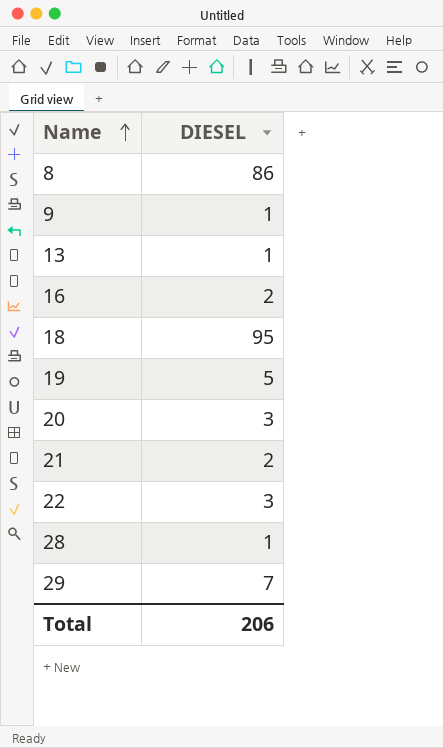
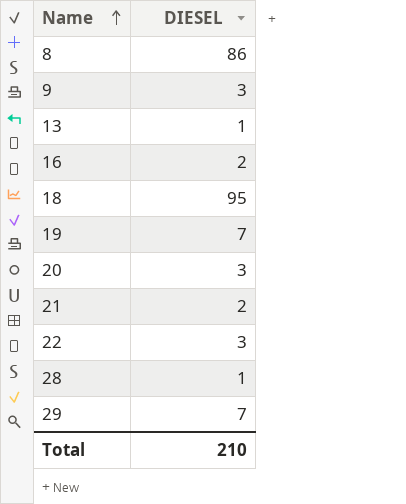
9 | DIESEL: 1 -> 3
19 | DIESEL: 5 -> 7
Total | DIESEL: 206 -> 210

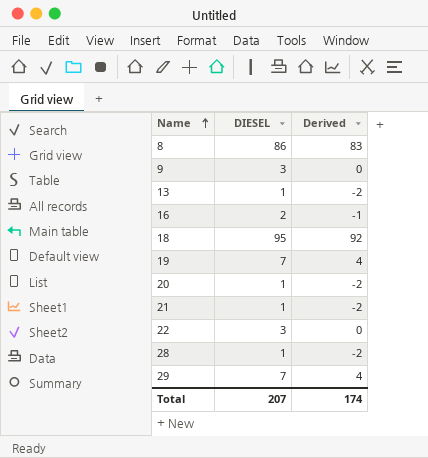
column Derived | formula: none -> [DIESEL] - 3
20 | DIESEL: 3 -> 1
21 | DIESEL: 2 -> 1
Total | DIESEL: 210 -> 207

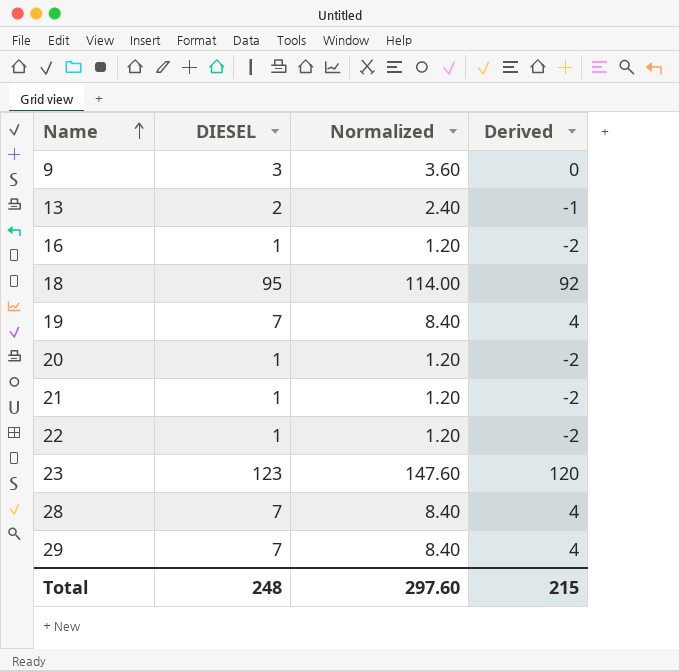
column Normalized | formula: none -> [DIESEL] * 1.2
row 8: 86 | 83 -> none
13 | DIESEL: 1 -> 2
13 | Derived: -2 -> -1
16 | DIESEL: 2 -> 1
16 | Derived: -1 -> -2
22 | DIESEL: 3 -> 1
22 | Derived: 0 -> -2
row 23: none -> 123 | 147.60 | 120
28 | DIESEL: 1 -> 7
28 | Derived: -2 -> 4
Total | DIESEL: 207 -> 248
Total | Derived: 174 -> 215

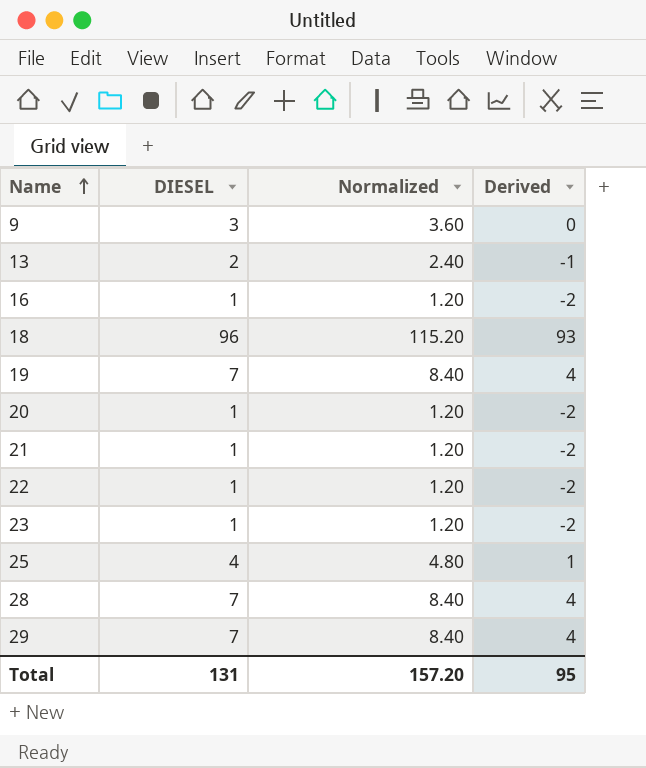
18 | DIESEL: 95 -> 96
18 | Normalized: 114.00 -> 115.20
18 | Derived: 92 -> 93
23 | DIESEL: 123 -> 1
23 | Normalized: 147.60 -> 1.20
23 | Derived: 120 -> -2
row 25: none -> 4 | 4.80 | 1
Total | DIESEL: 248 -> 131
Total | Normalized: 297.60 -> 157.20
Total | Derived: 215 -> 95

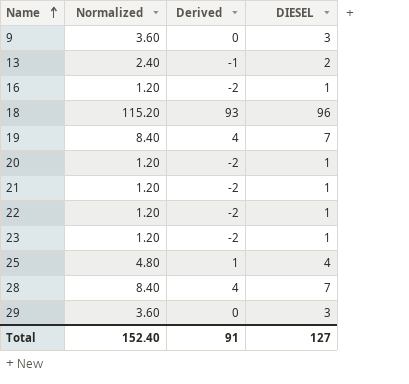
column DIESEL | position: 2 -> 4
29 | Normalized: 8.40 -> 3.60
29 | Derived: 4 -> 0
29 | DIESEL: 7 -> 3
Total | Normalized: 157.20 -> 152.40
Total | Derived: 95 -> 91
Total | DIESEL: 131 -> 127

